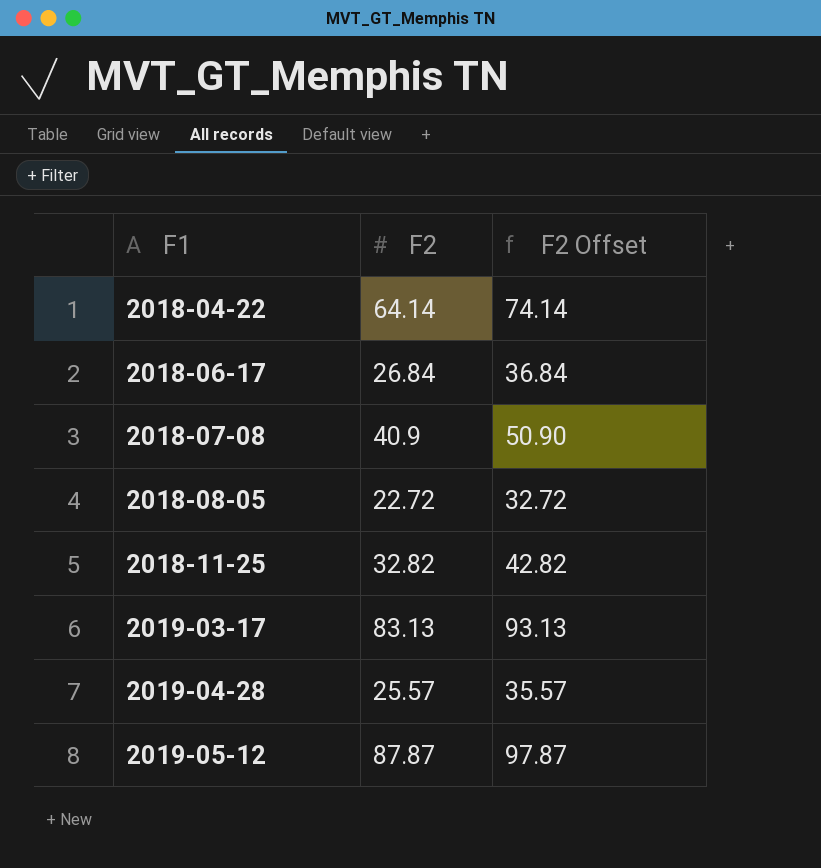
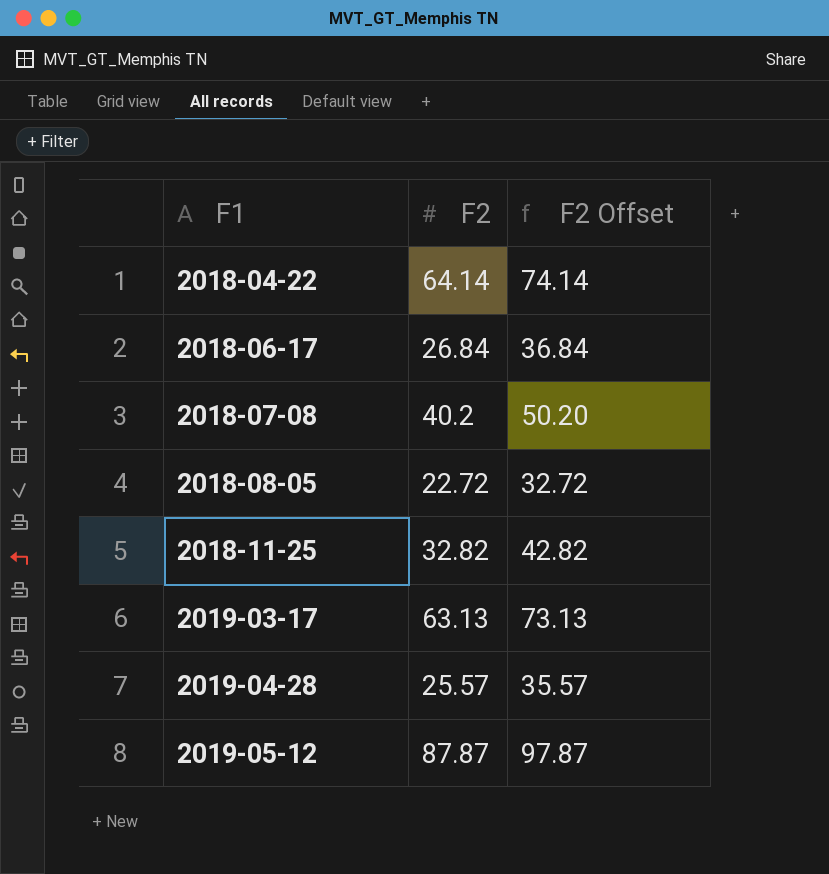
2018-07-08 | F2: 40.9 -> 40.2
2018-07-08 | F2 Offset: 50.90 -> 50.20
2019-03-17 | F2: 83.13 -> 63.13
2019-03-17 | F2 Offset: 93.13 -> 73.13

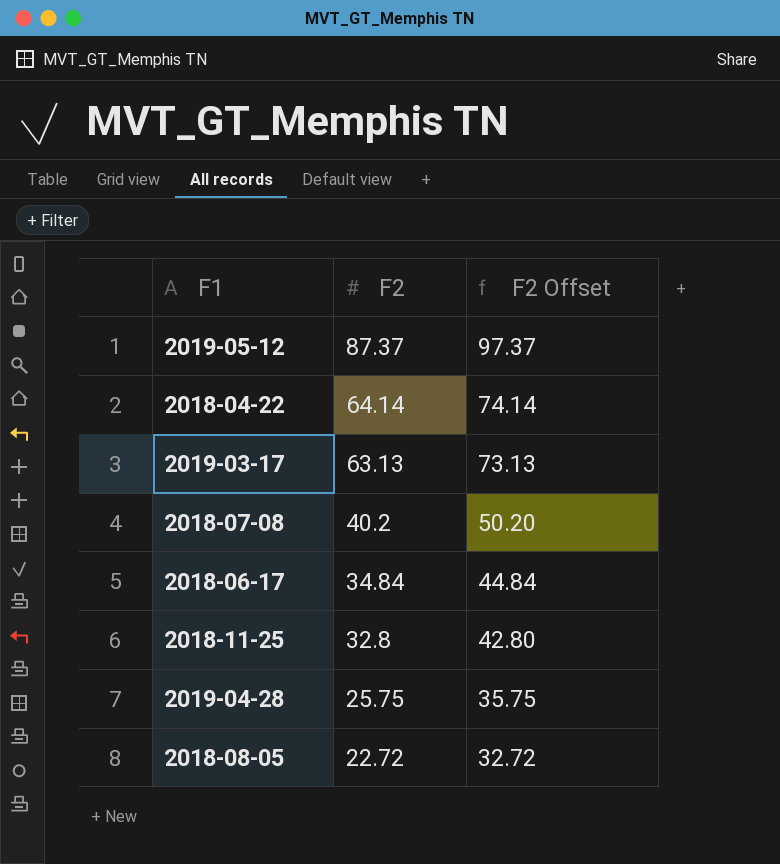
row order: F1 ascending -> F2 descending
2019-05-12 | F2: 87.87 -> 87.37
2019-05-12 | F2 Offset: 97.87 -> 97.37
2018-06-17 | F2: 26.84 -> 34.84
2018-06-17 | F2 Offset: 36.84 -> 44.84
2018-11-25 | F2: 32.82 -> 32.8
2018-11-25 | F2 Offset: 42.82 -> 42.80
2019-04-28 | F2: 25.57 -> 25.75
2019-04-28 | F2 Offset: 35.57 -> 35.75

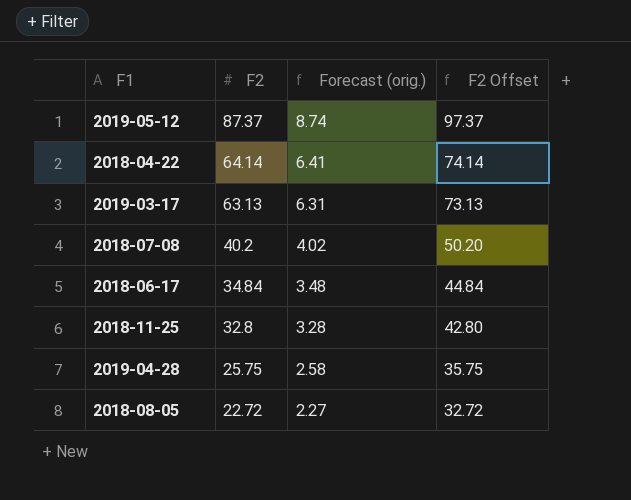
column Forecast (orig.) | formula: none -> [F2] * 0.1

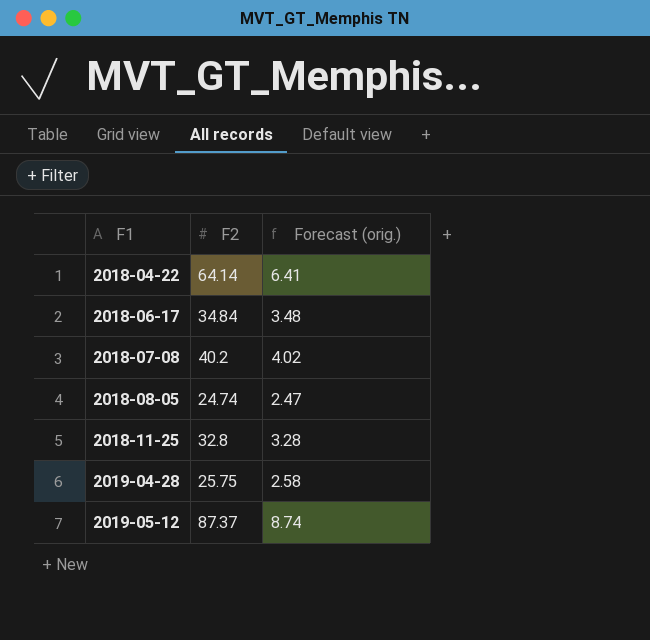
row order: F2 descending -> F1 ascending
column F2 Offset | formula: [F2] + 10 -> none
row 2019-03-17: 63.13 | 6.31 | 73.13 -> none
2018-08-05 | F2: 22.72 -> 24.74
2018-08-05 | Forecast (orig.): 2.27 -> 2.47

